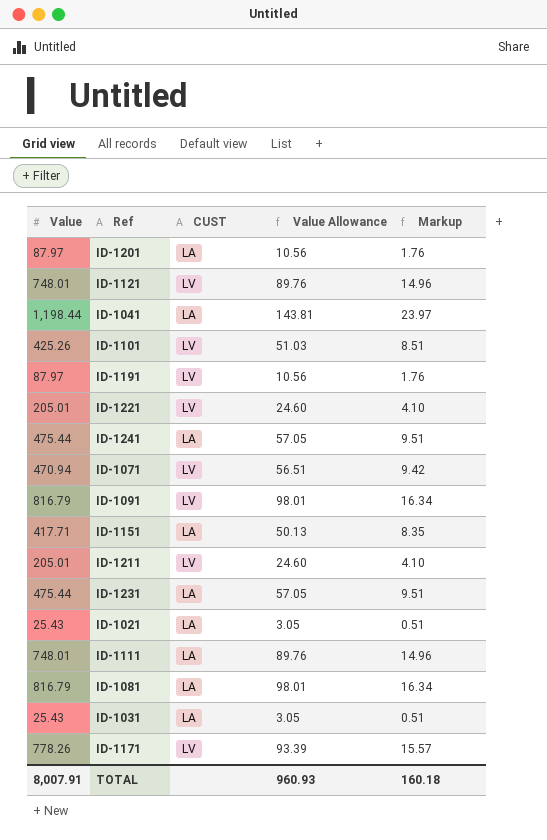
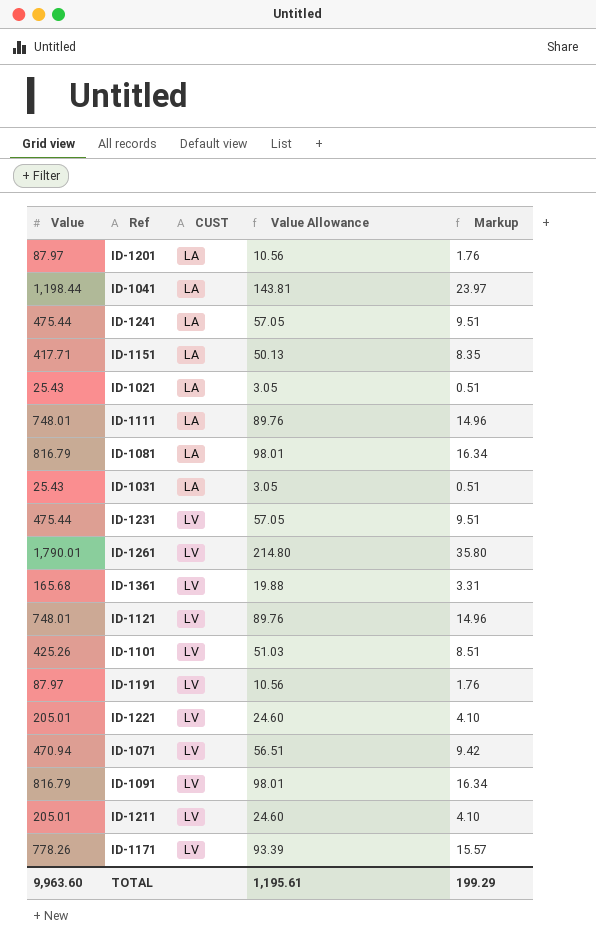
row order: none -> CUST ascending
ID-1231 | CUST: LA -> LV
row ID-1261: none -> 1,790.01 | LV | 214.80 | 35.80
row ID-1361: none -> 165.68 | LV | 19.88 | 3.31
TOTAL | Value: 8,007.91 -> 9,963.60
TOTAL | Value Allowance: 960.93 -> 1,195.61
TOTAL | Markup: 160.18 -> 199.29

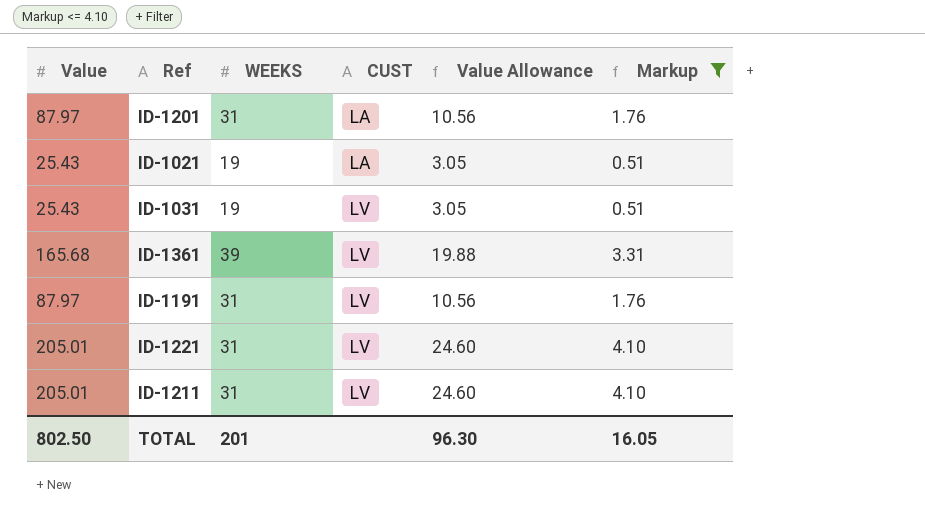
filter: none -> Markup <= 4.10
column WEEKS | position: none -> 3
ID-1031 | CUST: LA -> LV
TOTAL | Value: 9,963.60 -> 802.50
TOTAL | Value Allowance: 1,195.61 -> 96.30
TOTAL | Markup: 199.29 -> 16.05

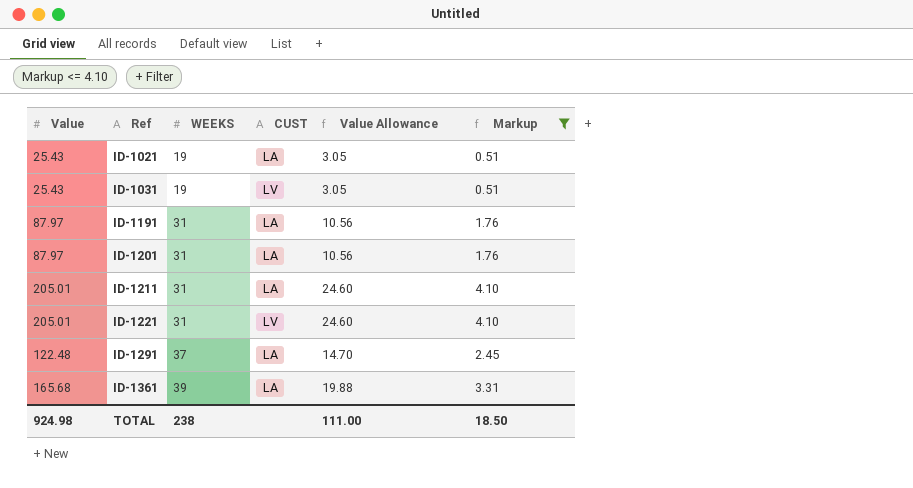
row order: CUST ascending -> Ref ascending
ID-1191 | CUST: LV -> LA
ID-1211 | CUST: LV -> LA
row ID-1291: none -> 122.48 | 37 | LA | 14.70 | 2.45
ID-1361 | CUST: LV -> LA
TOTAL | Value: 802.50 -> 924.98
TOTAL | WEEKS: 201 -> 238
TOTAL | Value Allowance: 96.30 -> 111.00
TOTAL | Markup: 16.05 -> 18.50

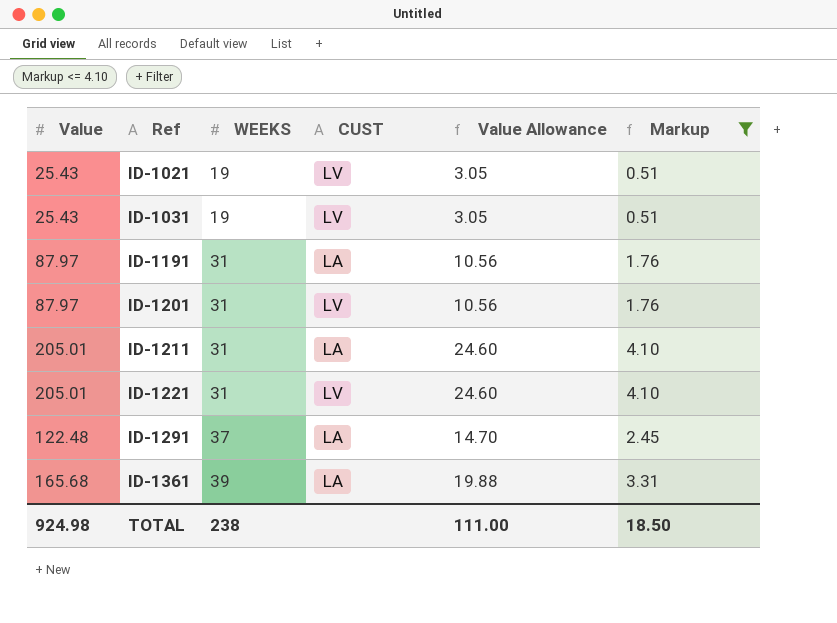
ID-1021 | CUST: LA -> LV
ID-1201 | CUST: LA -> LV

